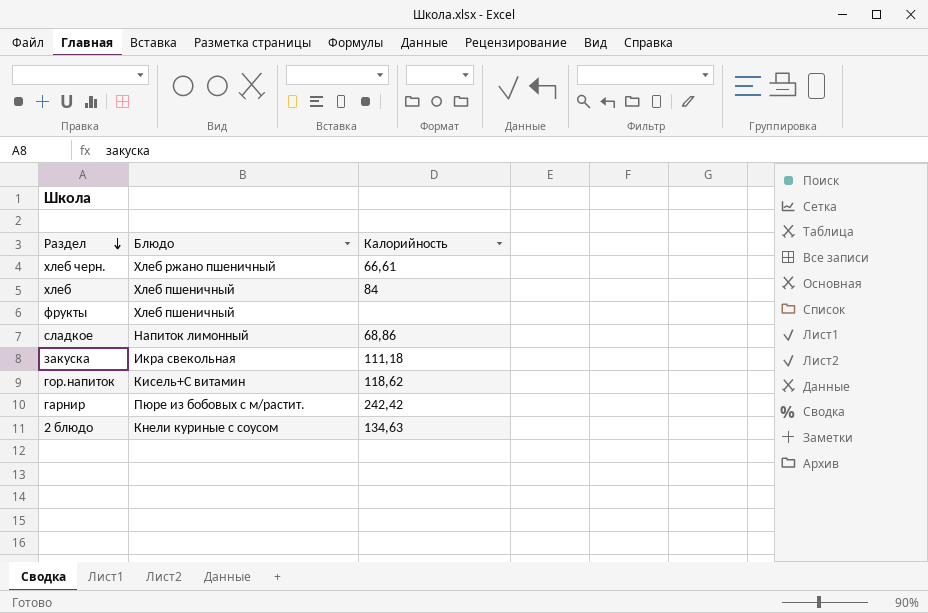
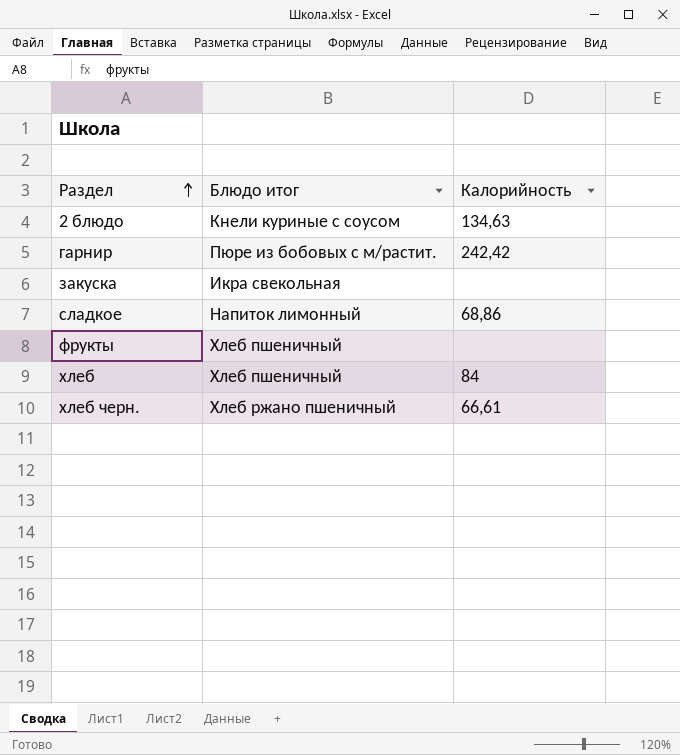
row order: Раздел descending -> Раздел ascending
column name: Блюдо -> Блюдо итог
row гор.напиток: Кисель+С витамин | 118,62 -> none
закуска | Калорийность: 111,18 -> none

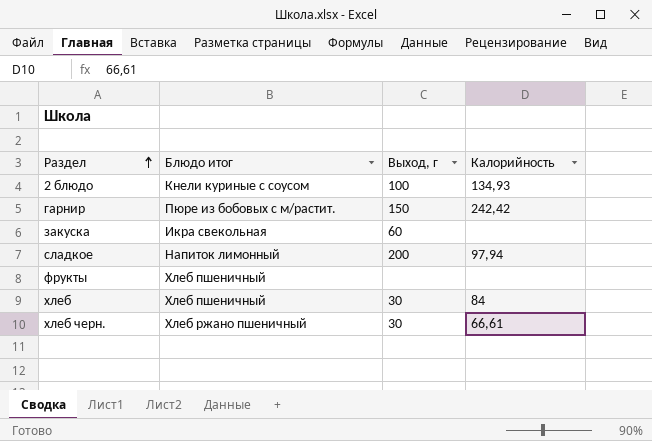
column Выход, г | position: none -> 3
2 блюдо | Калорийность: 134,63 -> 134,93
сладкое | Калорийность: 68,86 -> 97,94

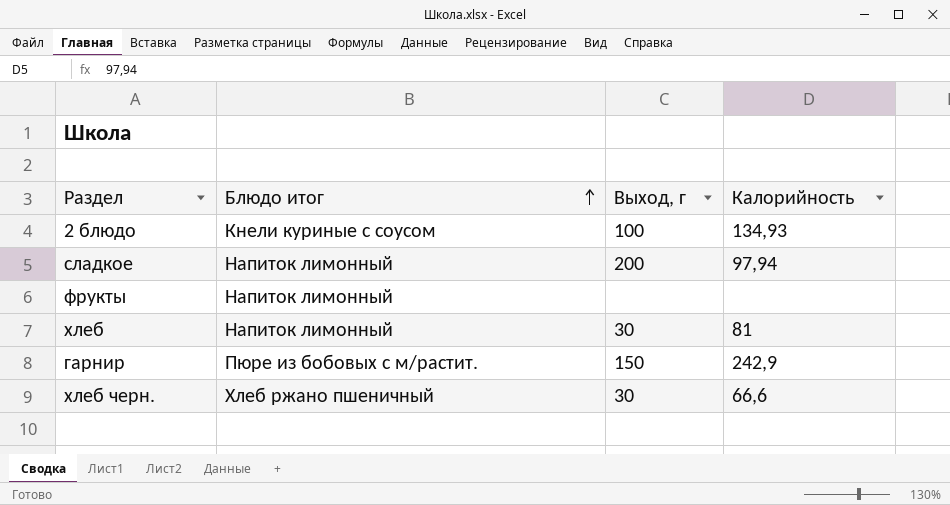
row order: Раздел ascending -> Блюдо итог ascending
row закуска: Икра свекольная | 60 | none -> none
фрукты | Блюдо итог: Хлеб пшеничный -> Напиток лимонный
хлеб | Блюдо итог: Хлеб пшеничный -> Напиток лимонный
хлеб | Калорийность: 84 -> 81
гарнир | Калорийность: 242,42 -> 242,9
хлеб черн. | Калорийность: 66,61 -> 66,6

